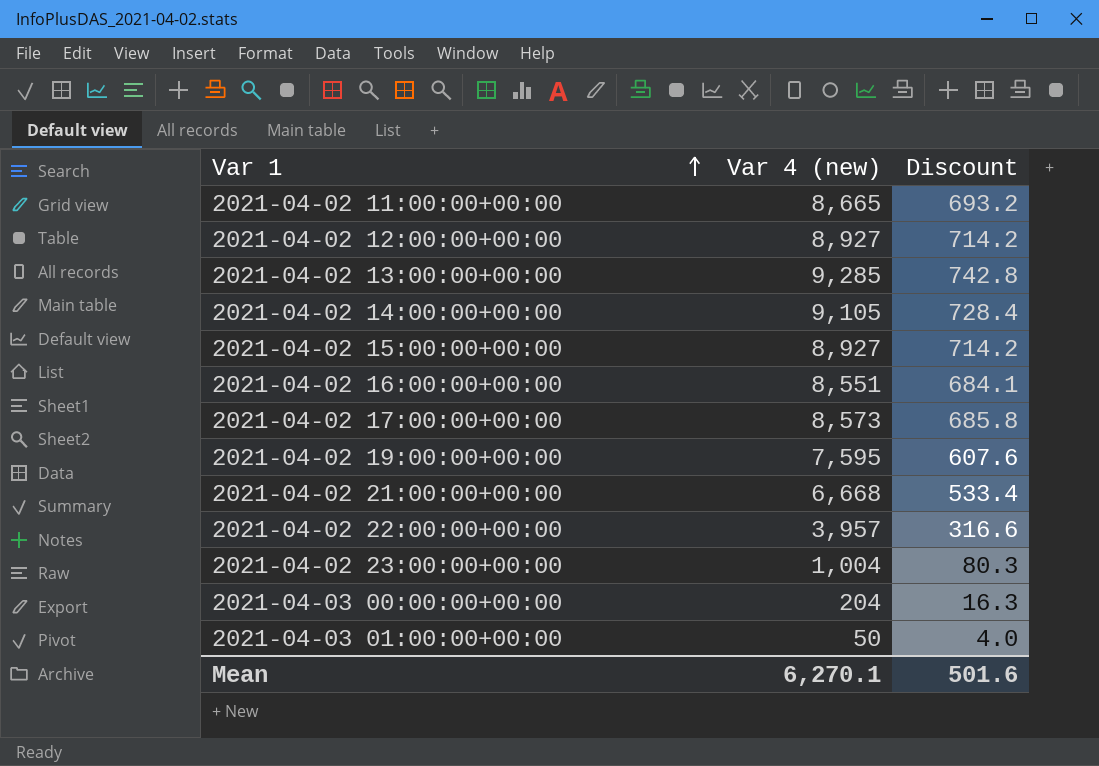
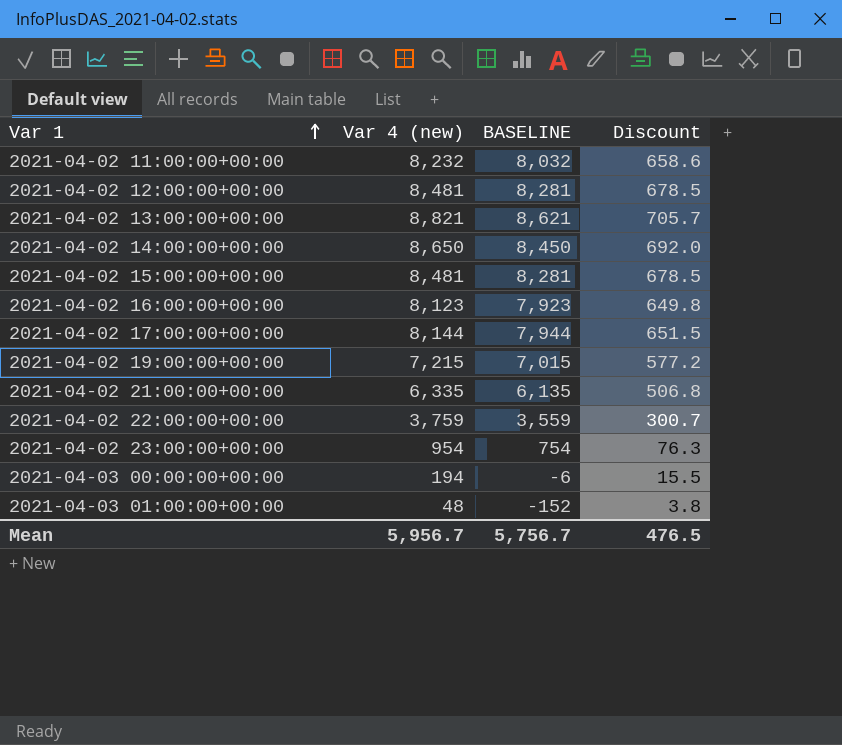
column BASELINE | formula: none -> [Var 4 (new)] - 200
2021-04-02 11:00:00+00:00 | Var 4 (new): 8,665 -> 8,232
2021-04-02 11:00:00+00:00 | Discount: 693.2 -> 658.6
2021-04-02 12:00:00+00:00 | Var 4 (new): 8,927 -> 8,481
2021-04-02 12:00:00+00:00 | Discount: 714.2 -> 678.5
2021-04-02 13:00:00+00:00 | Var 4 (new): 9,285 -> 8,821
2021-04-02 13:00:00+00:00 | Discount: 742.8 -> 705.7
2021-04-02 14:00:00+00:00 | Var 4 (new): 9,105 -> 8,650
2021-04-02 14:00:00+00:00 | Discount: 728.4 -> 692.0
2021-04-02 15:00:00+00:00 | Var 4 (new): 8,927 -> 8,481
2021-04-02 15:00:00+00:00 | Discount: 714.2 -> 678.5
2021-04-02 16:00:00+00:00 | Var 4 (new): 8,551 -> 8,123
2021-04-02 16:00:00+00:00 | Discount: 684.1 -> 649.8
2021-04-02 17:00:00+00:00 | Var 4 (new): 8,573 -> 8,144
2021-04-02 17:00:00+00:00 | Discount: 685.8 -> 651.5
2021-04-02 19:00:00+00:00 | Var 4 (new): 7,595 -> 7,215
2021-04-02 19:00:00+00:00 | Discount: 607.6 -> 577.2
2021-04-02 21:00:00+00:00 | Var 4 (new): 6,668 -> 6,335
2021-04-02 21:00:00+00:00 | Discount: 533.4 -> 506.8
2021-04-02 22:00:00+00:00 | Var 4 (new): 3,957 -> 3,759
2021-04-02 22:00:00+00:00 | Discount: 316.6 -> 300.7
2021-04-02 23:00:00+00:00 | Var 4 (new): 1,004 -> 954
2021-04-02 23:00:00+00:00 | Discount: 80.3 -> 76.3
2021-04-03 00:00:00+00:00 | Var 4 (new): 204 -> 194
2021-04-03 00:00:00+00:00 | Discount: 16.3 -> 15.5
2021-04-03 01:00:00+00:00 | Var 4 (new): 50 -> 48
2021-04-03 01:00:00+00:00 | Discount: 4.0 -> 3.8
Mean | Var 4 (new): 6,270.1 -> 5,956.7
Mean | Discount: 501.6 -> 476.5

